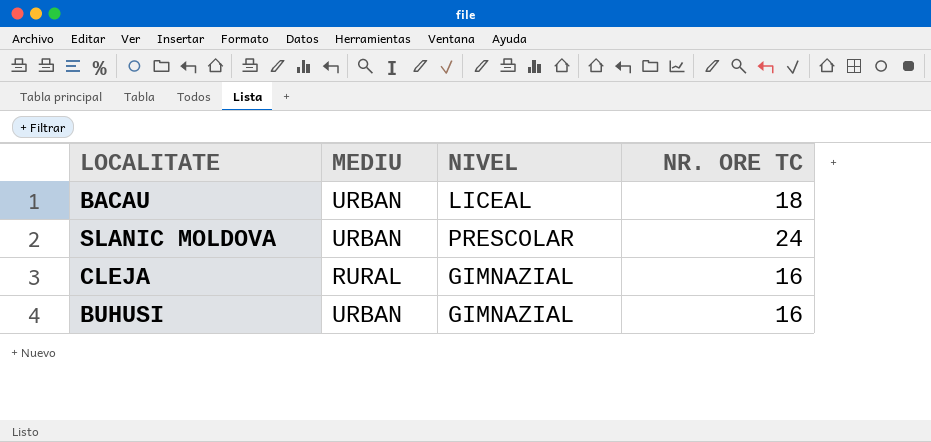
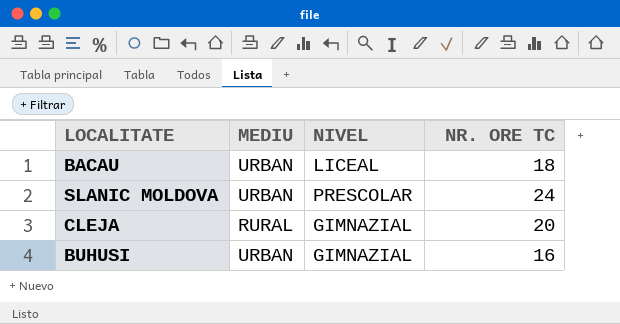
CLEJA | NR. ORE TC: 16 -> 20

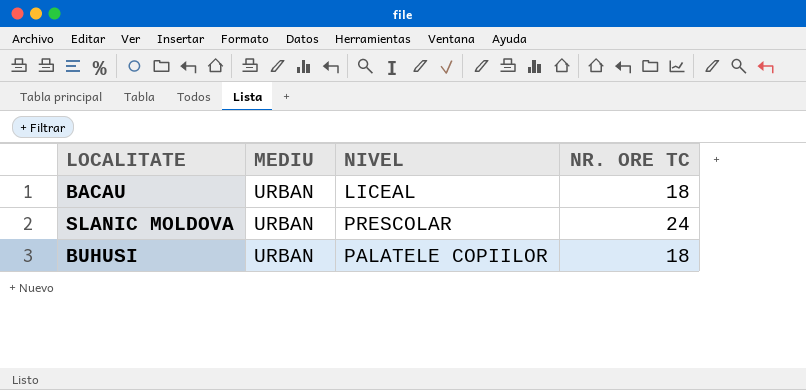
row CLEJA: RURAL | GIMNAZIAL | 20 -> none
BUHUSI | NIVEL: GIMNAZIAL -> PALATELE COPIILOR
BUHUSI | NR. ORE TC: 16 -> 18

